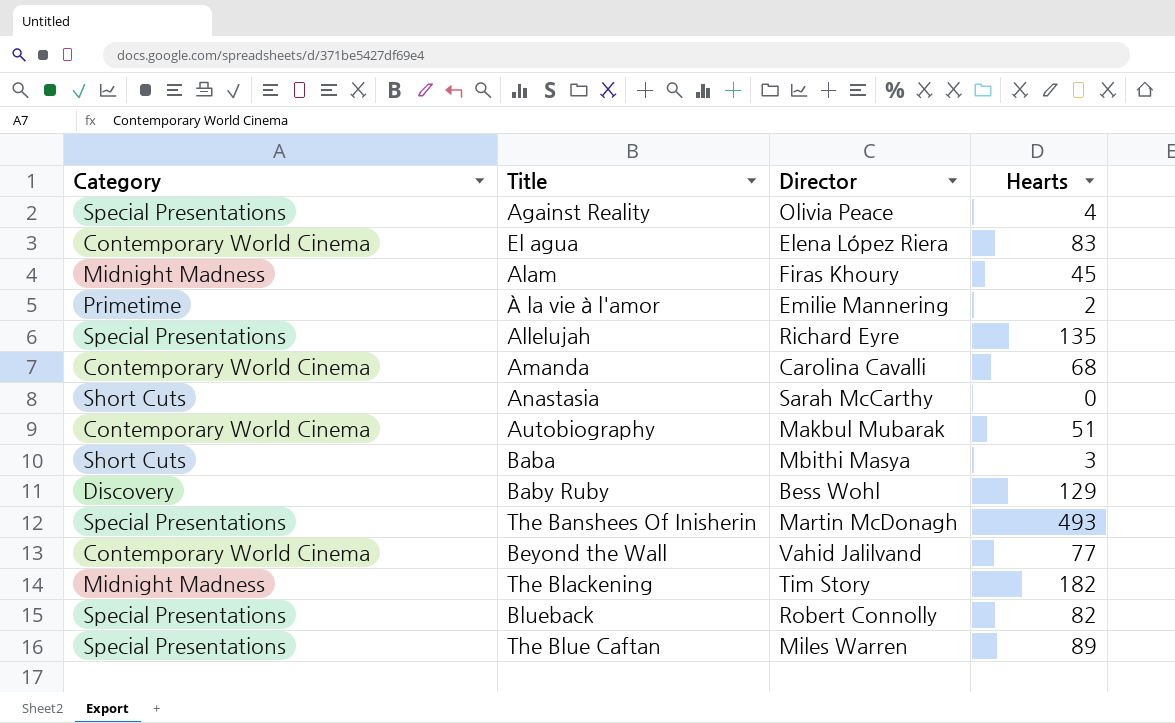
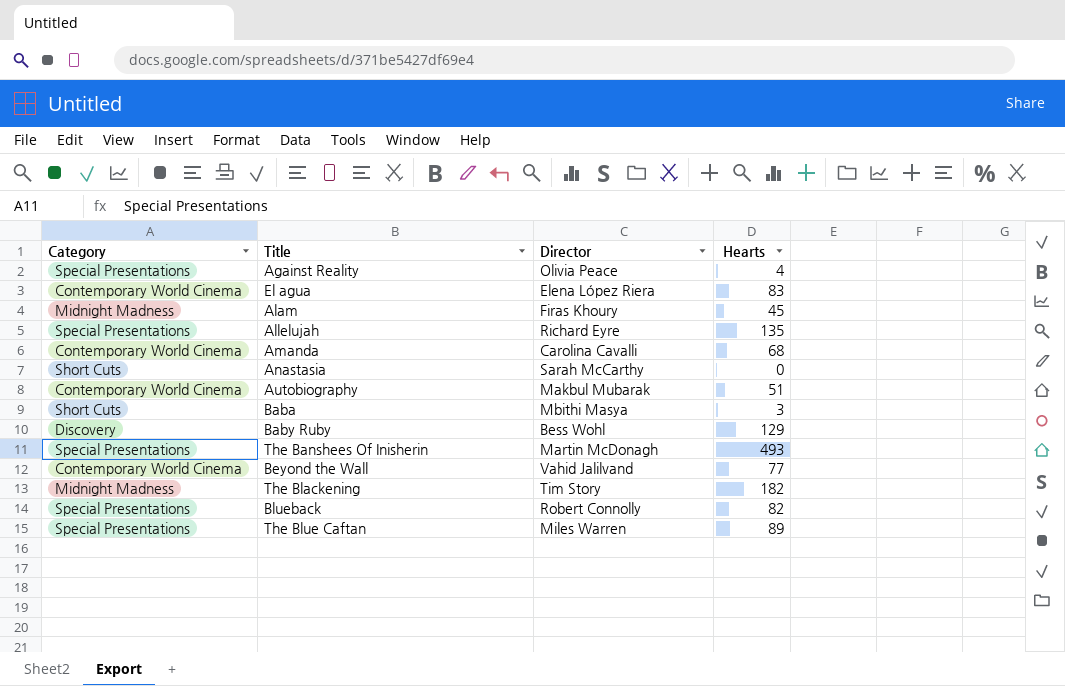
row À la vie à l'amor: Primetime | Emilie Mannering | 2 -> none

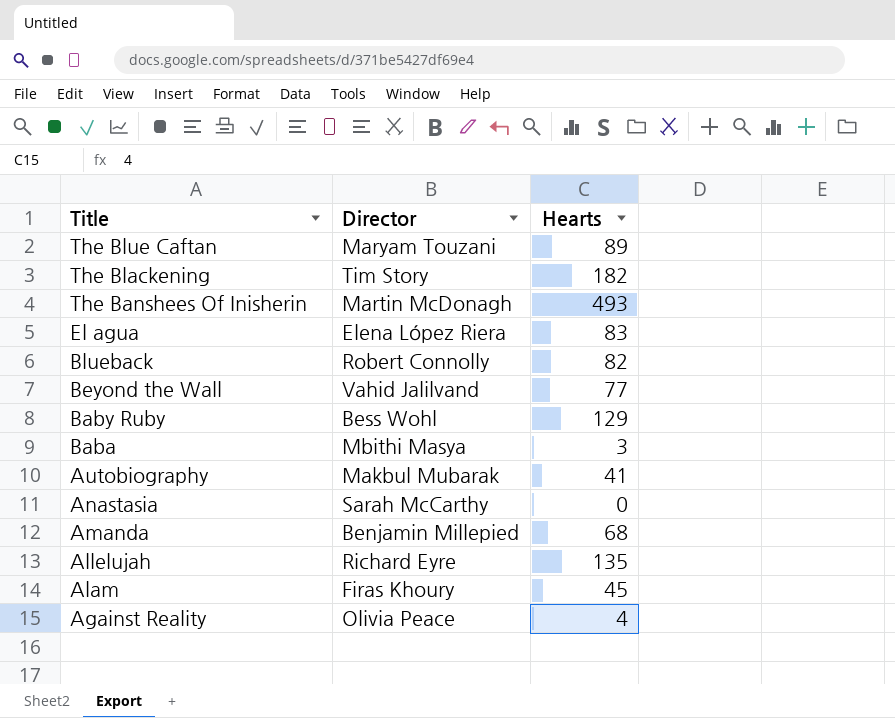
row order: none -> Title descending
column Category | position: 1 -> none
The Blue Caftan | Director: Miles Warren -> Maryam Touzani
Autobiography | Hearts: 51 -> 41
Amanda | Director: Carolina Cavalli -> Benjamin Millepied

